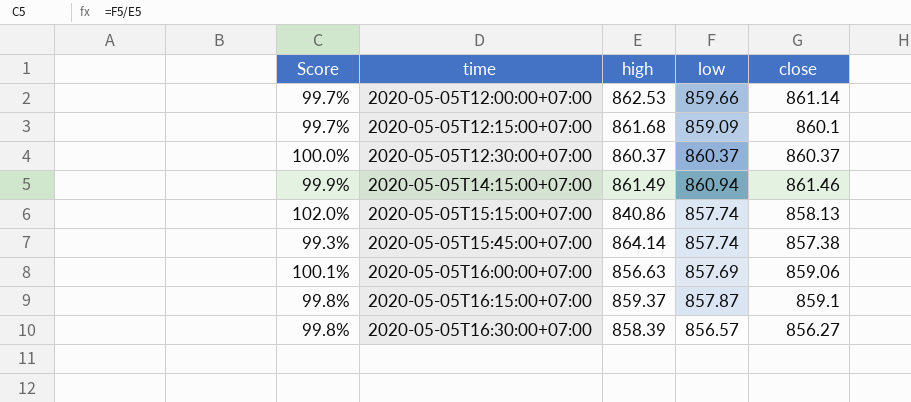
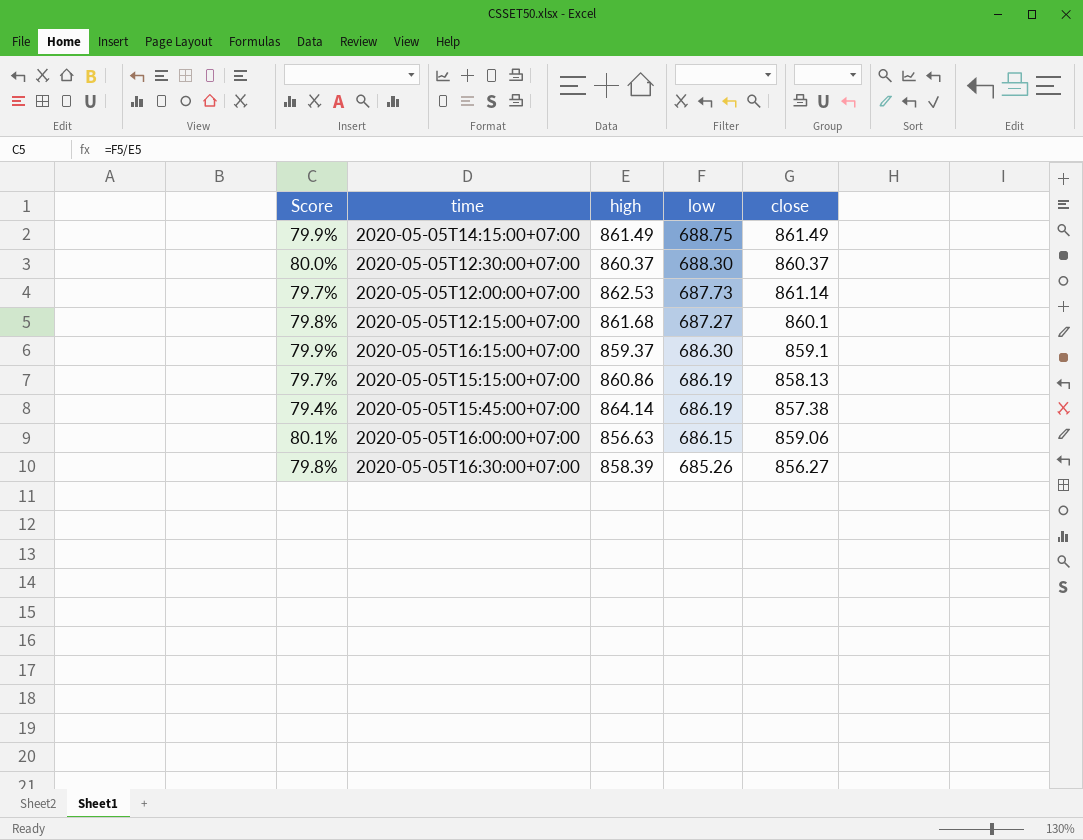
row order: time ascending -> low descending
2020-05-05T14:15:00+07:00 | Score: 99.9% -> 79.9%
2020-05-05T14:15:00+07:00 | low: 860.94 -> 688.75
2020-05-05T14:15:00+07:00 | close: 861.46 -> 861.49
2020-05-05T12:30:00+07:00 | Score: 100.0% -> 80.0%
2020-05-05T12:30:00+07:00 | low: 860.37 -> 688.30
2020-05-05T12:00:00+07:00 | Score: 99.7% -> 79.7%
2020-05-05T12:00:00+07:00 | low: 859.66 -> 687.73
2020-05-05T12:15:00+07:00 | Score: 99.7% -> 79.8%
2020-05-05T12:15:00+07:00 | low: 859.09 -> 687.27
2020-05-05T16:15:00+07:00 | Score: 99.8% -> 79.9%
2020-05-05T16:15:00+07:00 | low: 857.87 -> 686.30
2020-05-05T15:15:00+07:00 | Score: 102.0% -> 79.7%
2020-05-05T15:15:00+07:00 | high: 840.86 -> 860.86
2020-05-05T15:15:00+07:00 | low: 857.74 -> 686.19
2020-05-05T15:45:00+07:00 | Score: 99.3% -> 79.4%
2020-05-05T15:45:00+07:00 | low: 857.74 -> 686.19
2020-05-05T16:00:00+07:00 | Score: 100.1% -> 80.1%
2020-05-05T16:00:00+07:00 | low: 857.69 -> 686.15
2020-05-05T16:30:00+07:00 | Score: 99.8% -> 79.8%
2020-05-05T16:30:00+07:00 | low: 856.57 -> 685.26

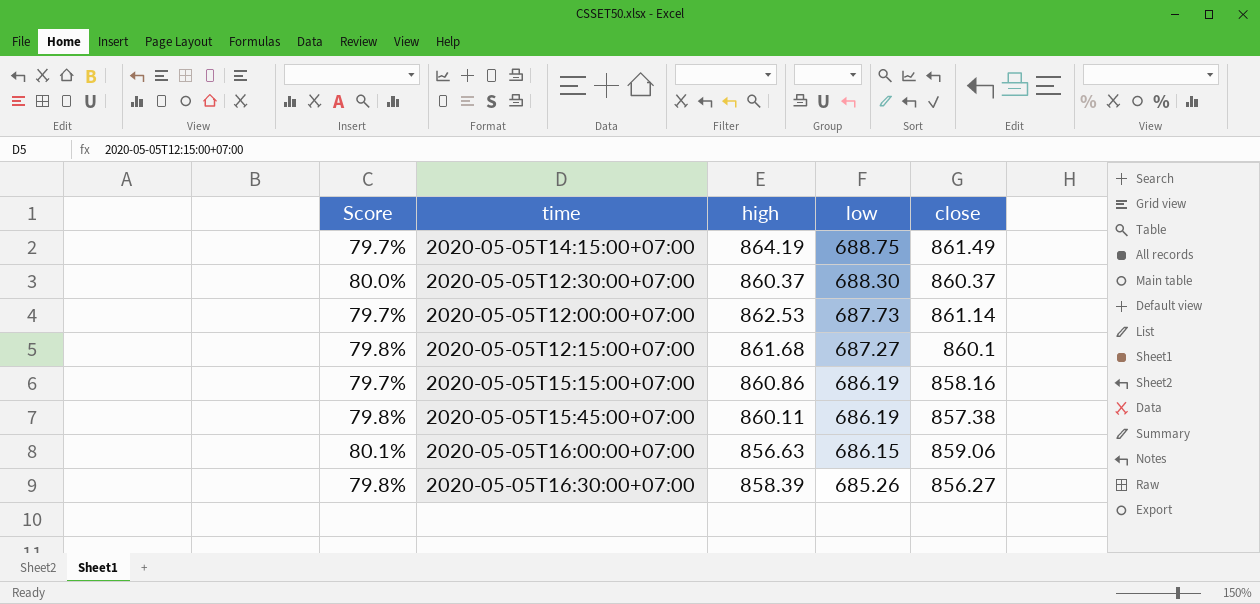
row 2020-05-05T16:15:00+07:00: 79.9% | 859.37 | 686.30 | 859.1 -> none
2020-05-05T14:15:00+07:00 | Score: 79.9% -> 79.7%
2020-05-05T14:15:00+07:00 | high: 861.49 -> 864.19
2020-05-05T15:15:00+07:00 | close: 858.13 -> 858.16
2020-05-05T15:45:00+07:00 | Score: 79.4% -> 79.8%
2020-05-05T15:45:00+07:00 | high: 864.14 -> 860.11

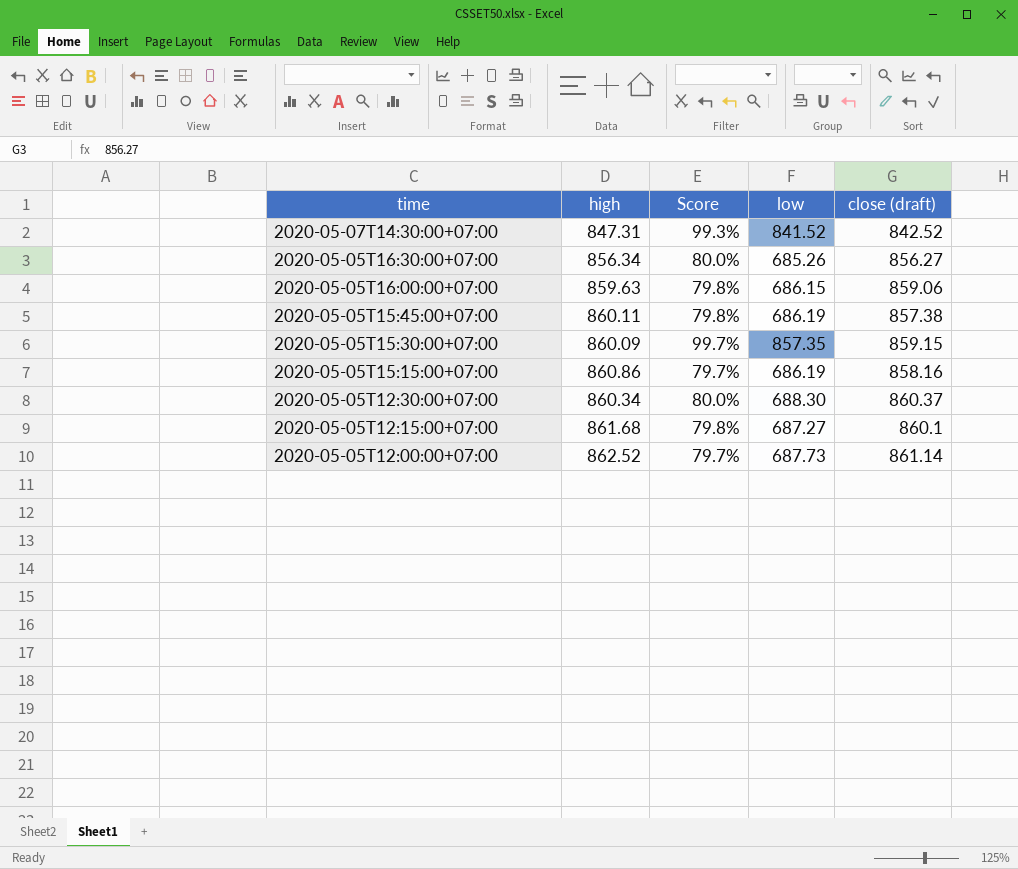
row order: low descending -> time descending
column Score | position: 1 -> 3
column name: close -> close (draft)
row 2020-05-05T14:15:00+07:00: 79.7% | 864.19 | 688.75 | 861.49 -> none
row 2020-05-07T14:30:00+07:00: none -> 847.31 | 99.3% | 841.52 | 842.52
2020-05-05T16:30:00+07:00 | high: 858.39 -> 856.34
2020-05-05T16:30:00+07:00 | Score: 79.8% -> 80.0%
2020-05-05T16:00:00+07:00 | high: 856.63 -> 859.63
2020-05-05T16:00:00+07:00 | Score: 80.1% -> 79.8%
row 2020-05-05T15:30:00+07:00: none -> 860.09 | 99.7% | 857.35 | 859.15
2020-05-05T12:30:00+07:00 | high: 860.37 -> 860.34
2020-05-05T12:00:00+07:00 | high: 862.53 -> 862.52

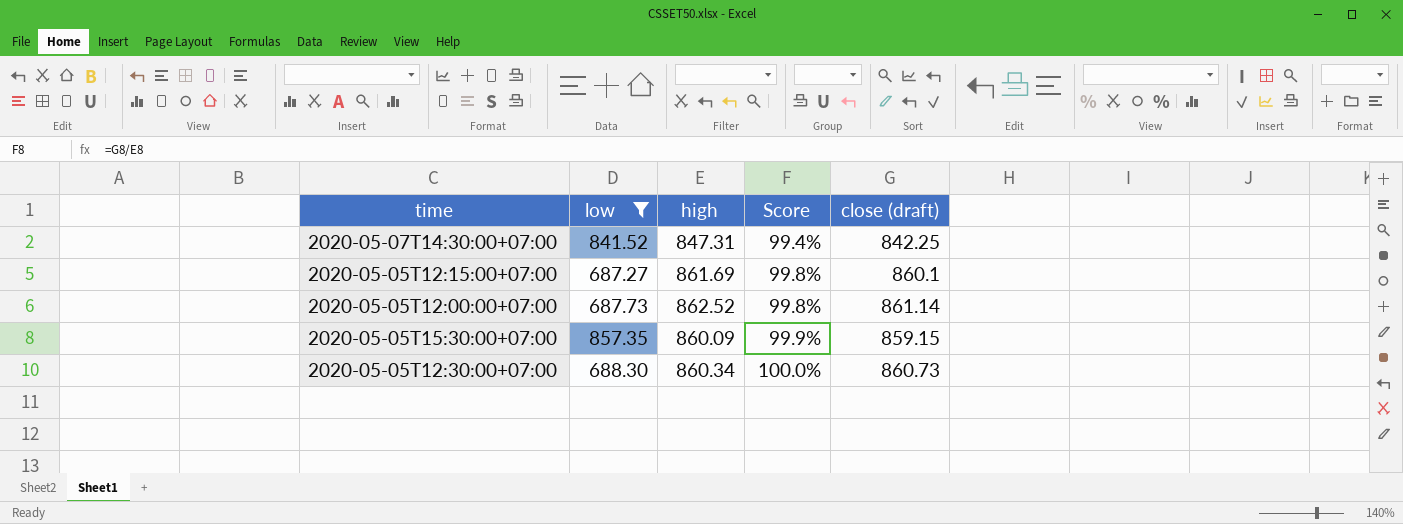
filter: none -> low >= 687.27
row order: time descending -> Score ascending
column low | position: 4 -> 2
column Score | formula: [low] / [high] -> [close (draft)] / [high]
2020-05-07T14:30:00+07:00 | close (draft): 842.52 -> 842.25
2020-05-05T12:15:00+07:00 | high: 861.68 -> 861.69
2020-05-05T12:30:00+07:00 | close (draft): 860.37 -> 860.73

